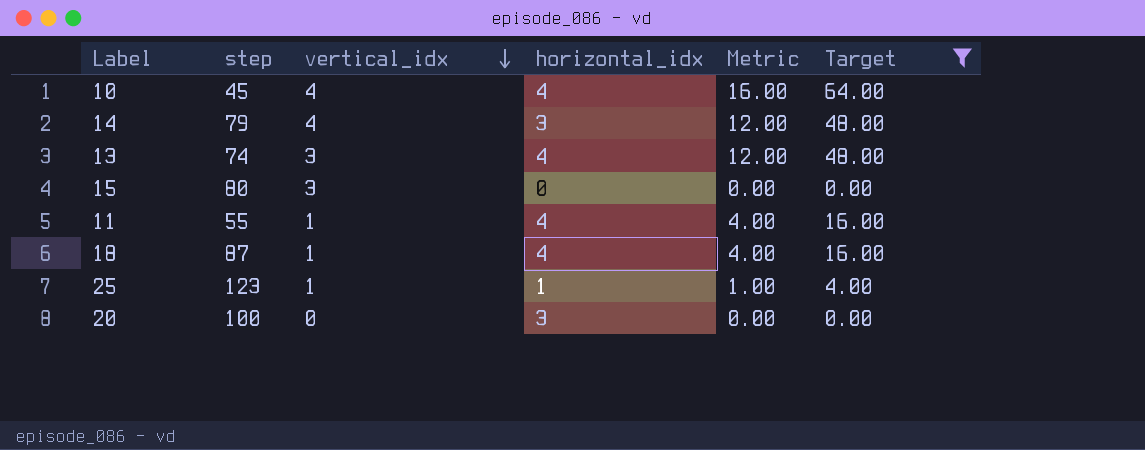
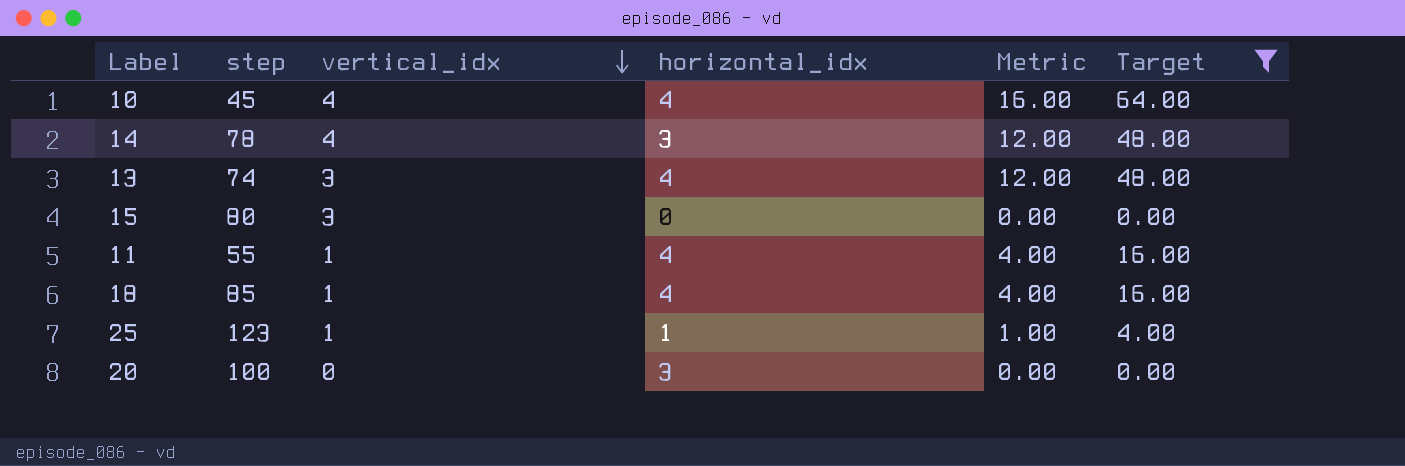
14 | step: 79 -> 78
18 | step: 87 -> 85

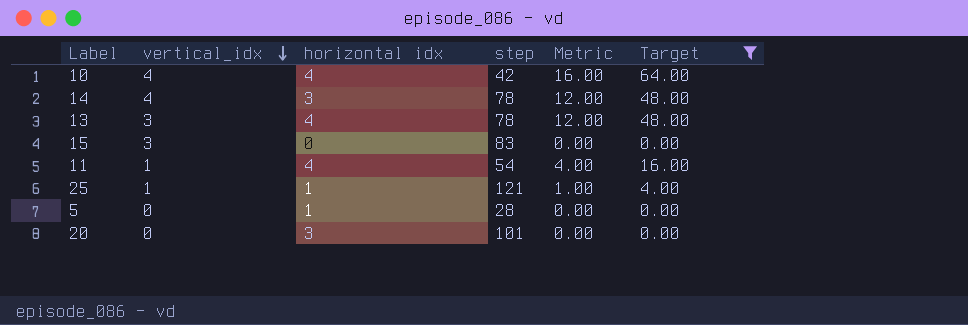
column name: horizontal_idx -> horizontal idx
column step | position: 2 -> 4
row 18: 85 | 1 | 4 | 4.00 | 16.00 -> none
10 | step: 45 -> 42
13 | step: 74 -> 78
15 | step: 80 -> 83
11 | step: 55 -> 54
25 | step: 123 -> 121
row 5: none -> 0 | 1 | 28 | 0.00 | 0.00
20 | step: 100 -> 101

